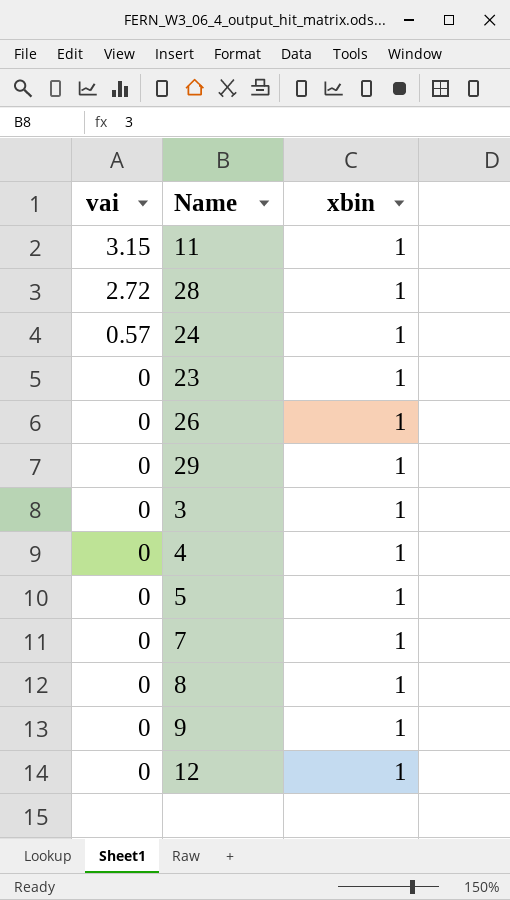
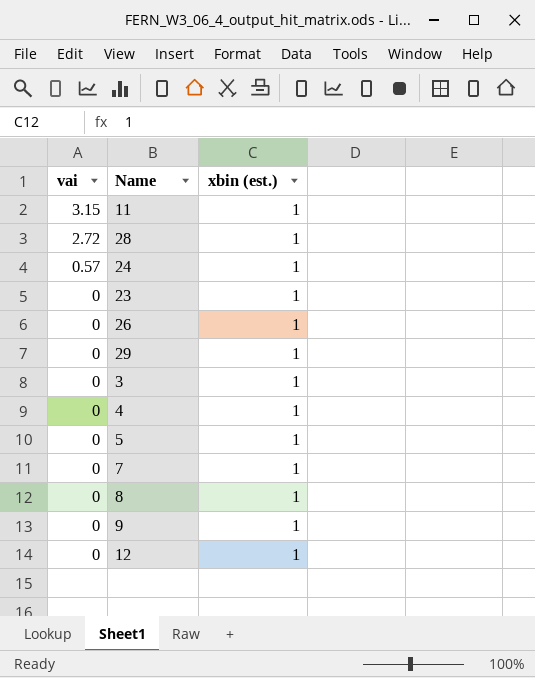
column name: xbin -> xbin (est.)

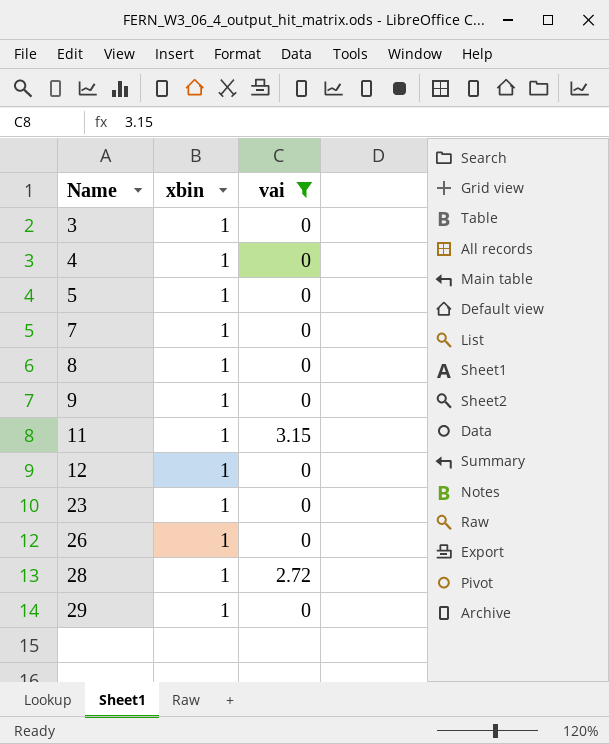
filter: none -> vai != 0.57
row order: vai descending -> Name ascending
column name: xbin (est.) -> xbin
column vai | position: 1 -> 3

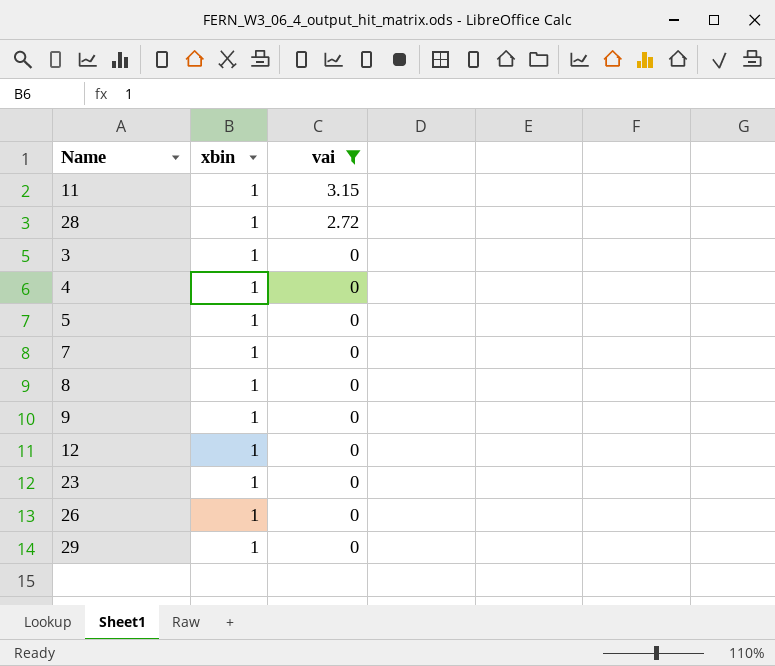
row order: Name ascending -> vai descending

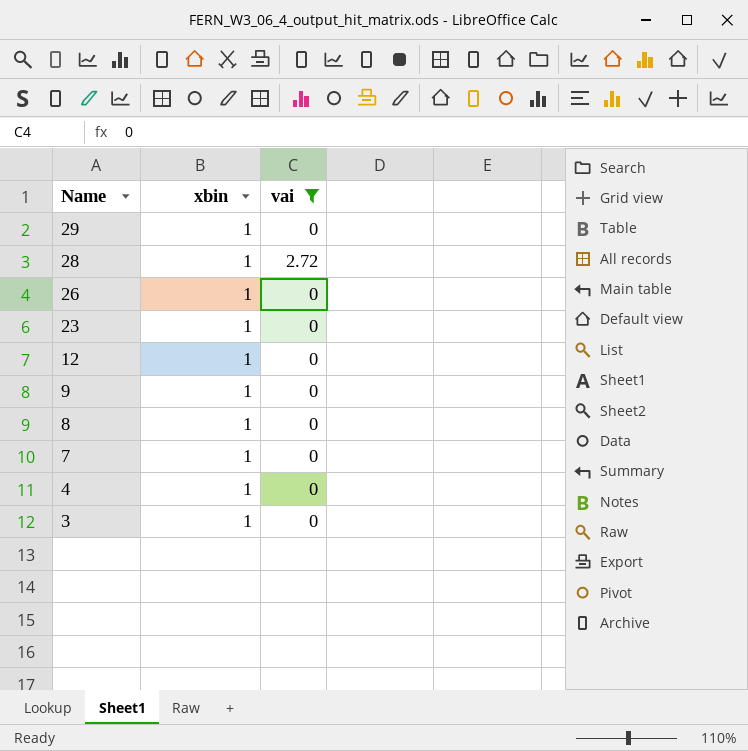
row order: vai descending -> Name descending
row 11: 1 | 3.15 -> none
row 5: 1 | 0 -> none

